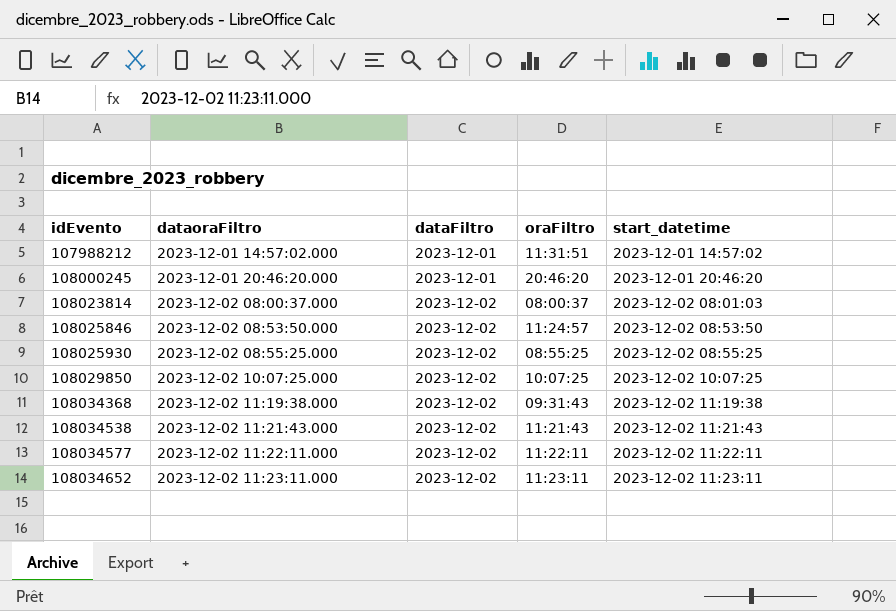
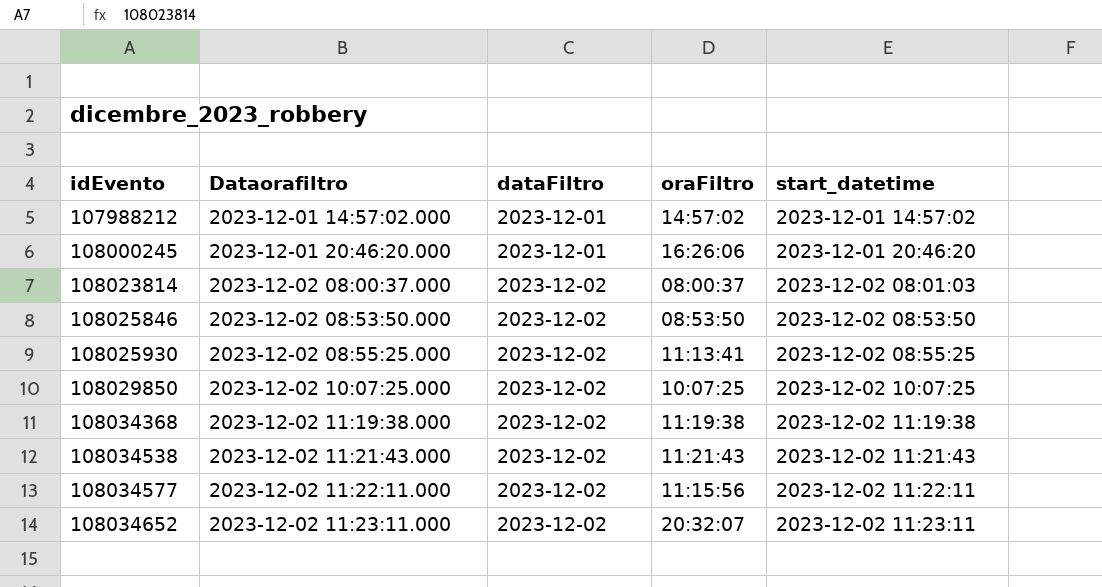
column name: dataoraFiltro -> Dataorafiltro
107988212 | oraFiltro: 11:31:51 -> 14:57:02
108000245 | oraFiltro: 20:46:20 -> 16:26:06
108025846 | oraFiltro: 11:24:57 -> 08:53:50
108025930 | oraFiltro: 08:55:25 -> 11:13:41
108034368 | oraFiltro: 09:31:43 -> 11:19:38
108034577 | oraFiltro: 11:22:11 -> 11:15:56
108034652 | oraFiltro: 11:23:11 -> 20:32:07

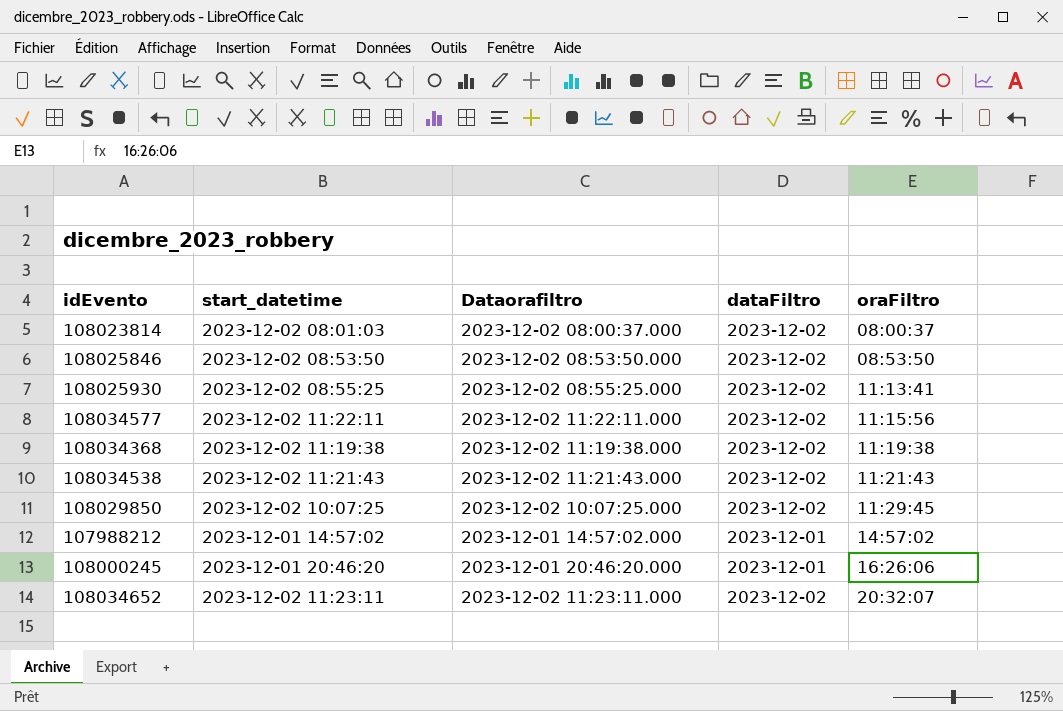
row order: idEvento ascending -> oraFiltro ascending
column start_datetime | position: 5 -> 2
108029850 | oraFiltro: 10:07:25 -> 11:29:45

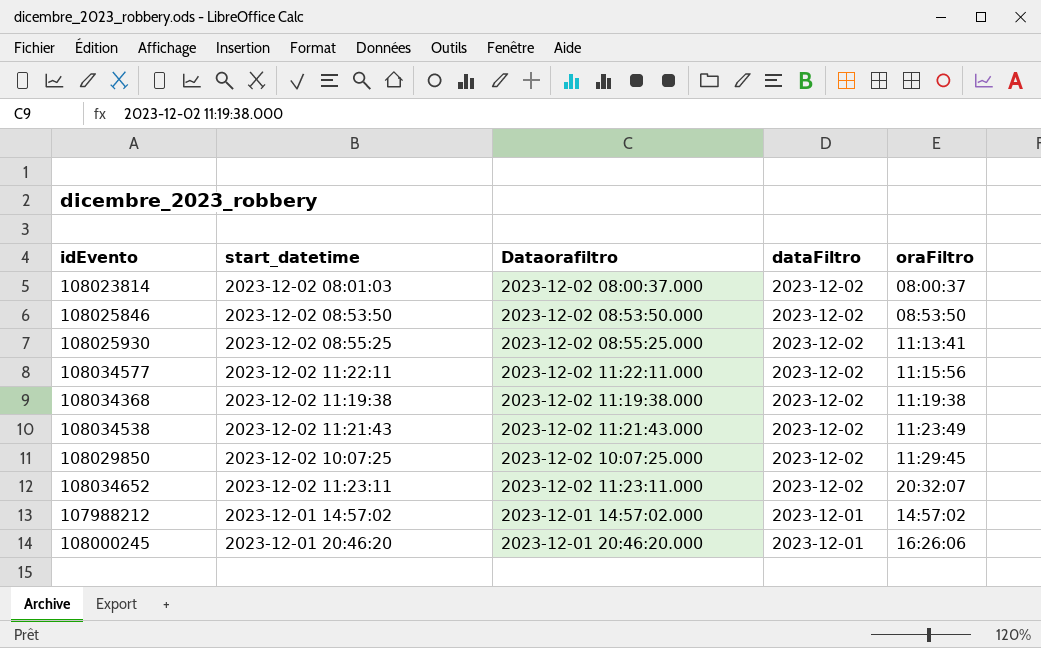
row order: oraFiltro ascending -> dataFiltro descending
108034538 | oraFiltro: 11:21:43 -> 11:23:49

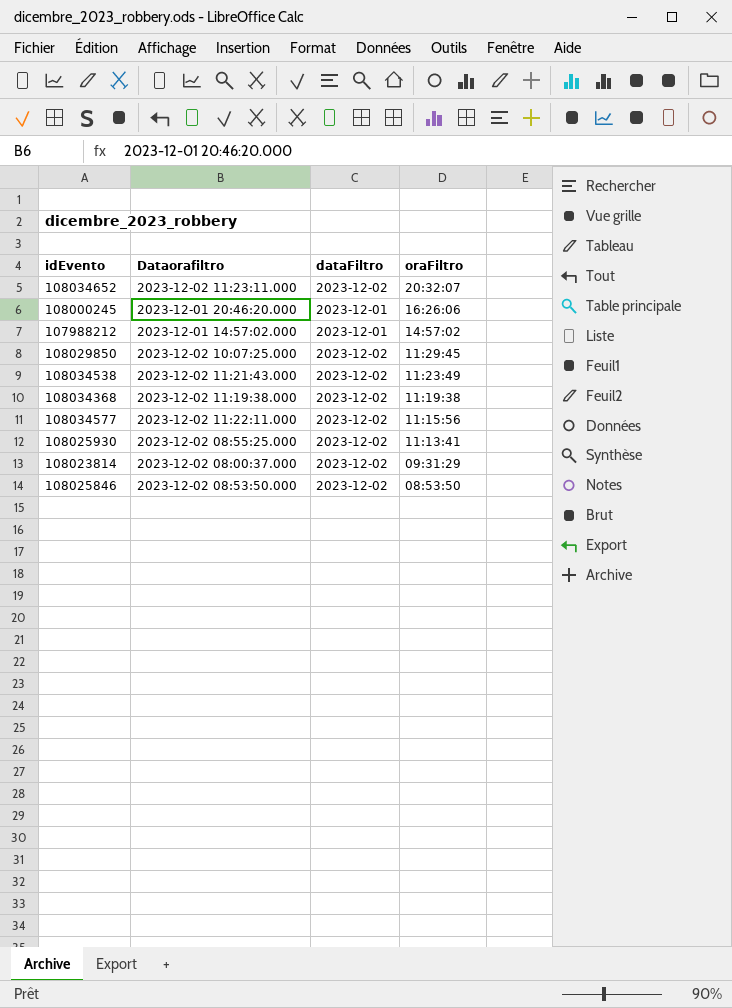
row order: dataFiltro descending -> oraFiltro descending
column start_datetime | position: 2 -> none
108023814 | oraFiltro: 08:00:37 -> 09:31:29

